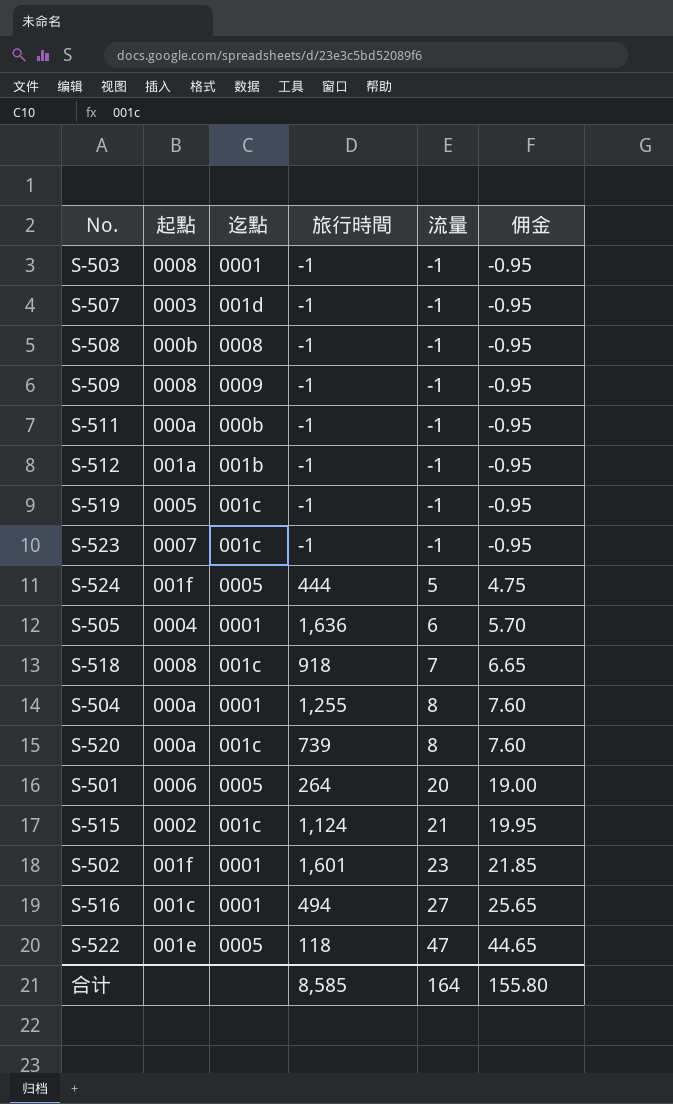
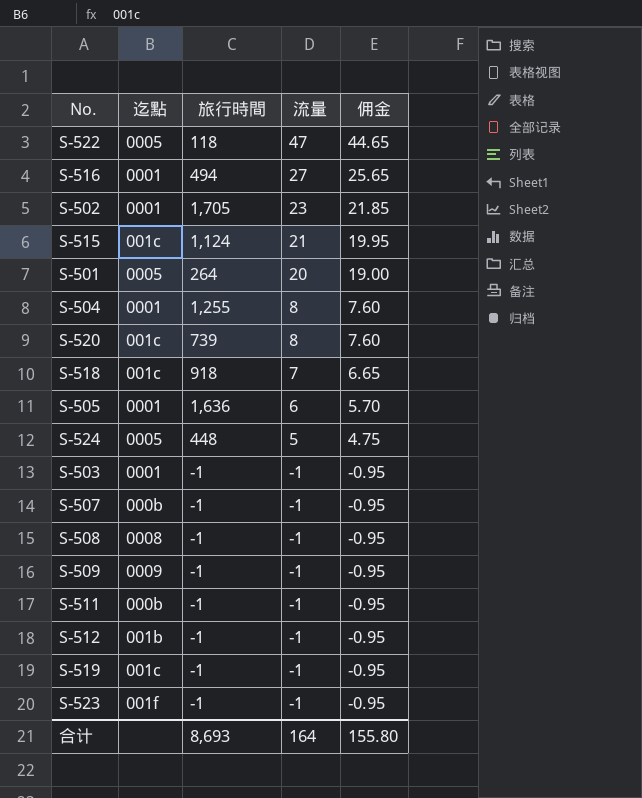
row order: 流量 ascending -> 流量 descending
column 起點 | position: 2 -> none
S-502 | 旅行時間: 1,601 -> 1,705
S-524 | 旅行時間: 444 -> 448
S-507 | 迄點: 001d -> 000b
S-523 | 迄點: 001c -> 001f
合计 | 旅行時間: 8,585 -> 8,693

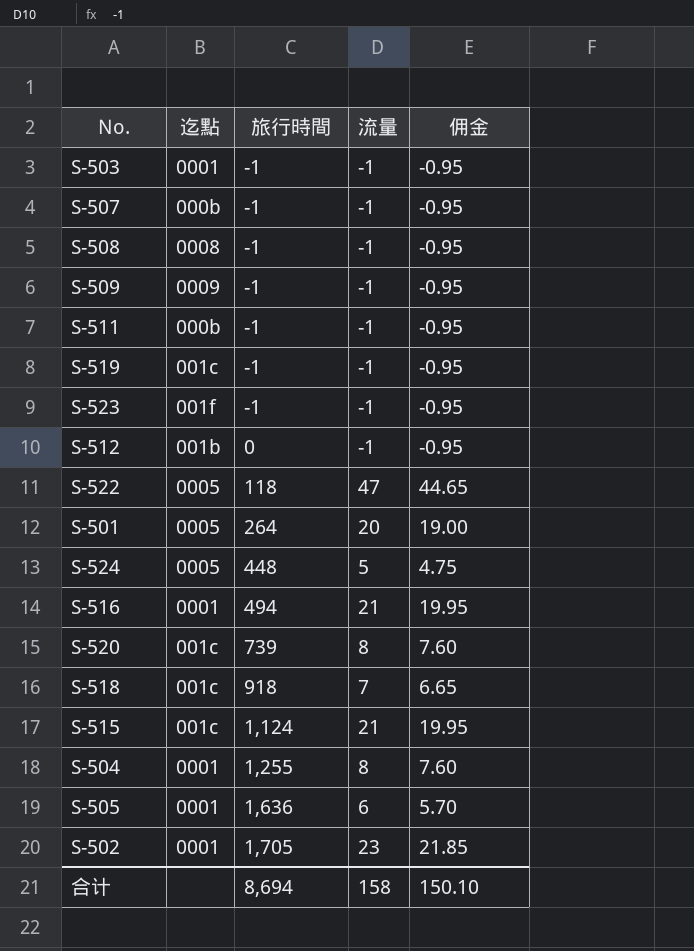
row order: 流量 descending -> 旅行時間 ascending
S-512 | 旅行時間: -1 -> 0
S-516 | 流量: 27 -> 21
S-516 | 佣金: 25.65 -> 19.95
合计 | 旅行時間: 8,693 -> 8,694
合计 | 流量: 164 -> 158
合计 | 佣金: 155.80 -> 150.10

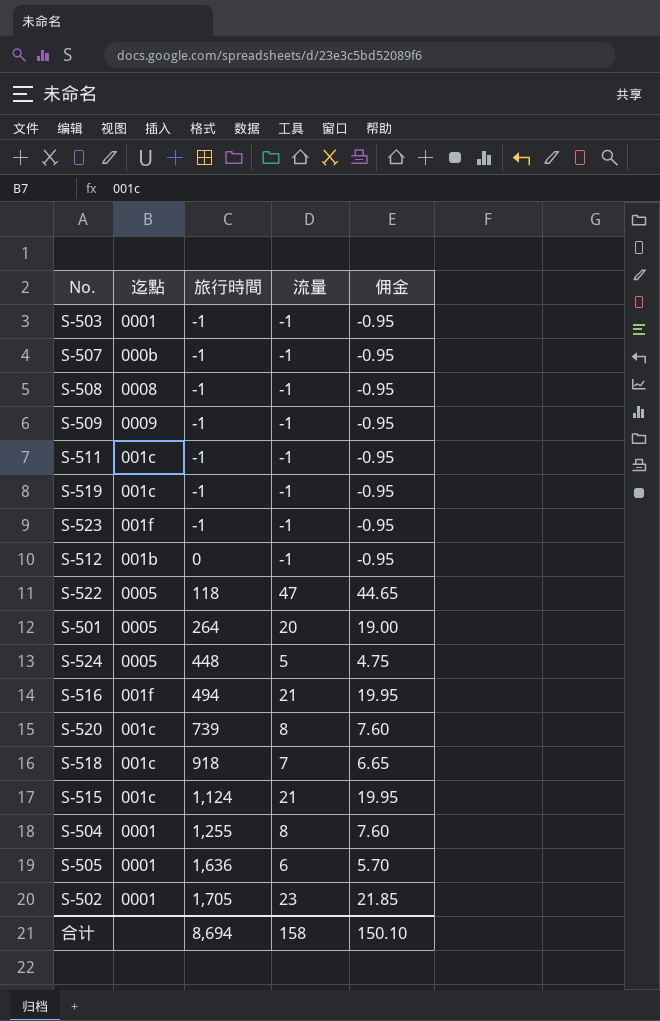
S-511 | 迄點: 000b -> 001c
S-516 | 迄點: 0001 -> 001f

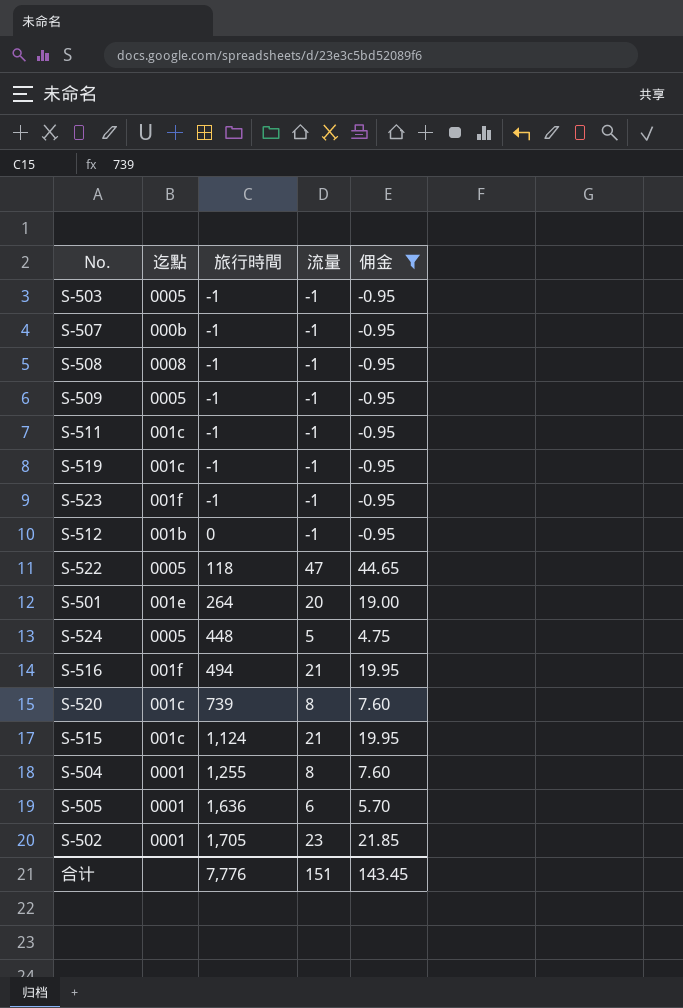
filter: none -> 佣金 != 6.65
S-503 | 迄點: 0001 -> 0005
S-509 | 迄點: 0009 -> 0005
S-501 | 迄點: 0005 -> 001e
合计 | 旅行時間: 8,694 -> 7,776
合计 | 流量: 158 -> 151
合计 | 佣金: 150.10 -> 143.45

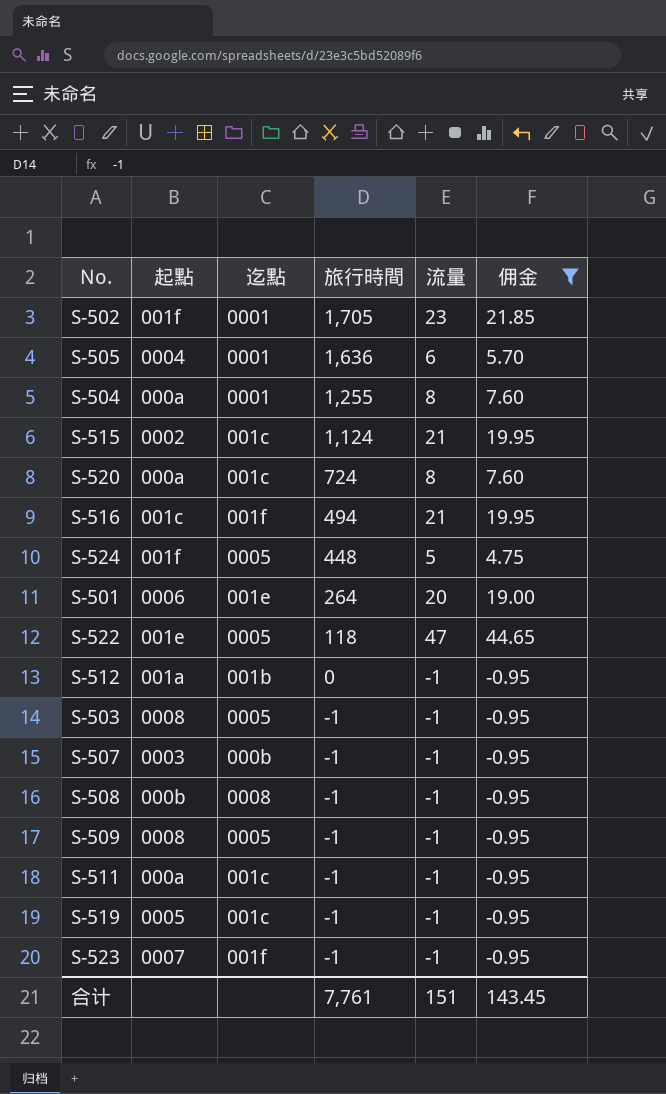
row order: 旅行時間 ascending -> 旅行時間 descending
column 起點 | position: none -> 2
S-520 | 旅行時間: 739 -> 724
合计 | 旅行時間: 7,776 -> 7,761

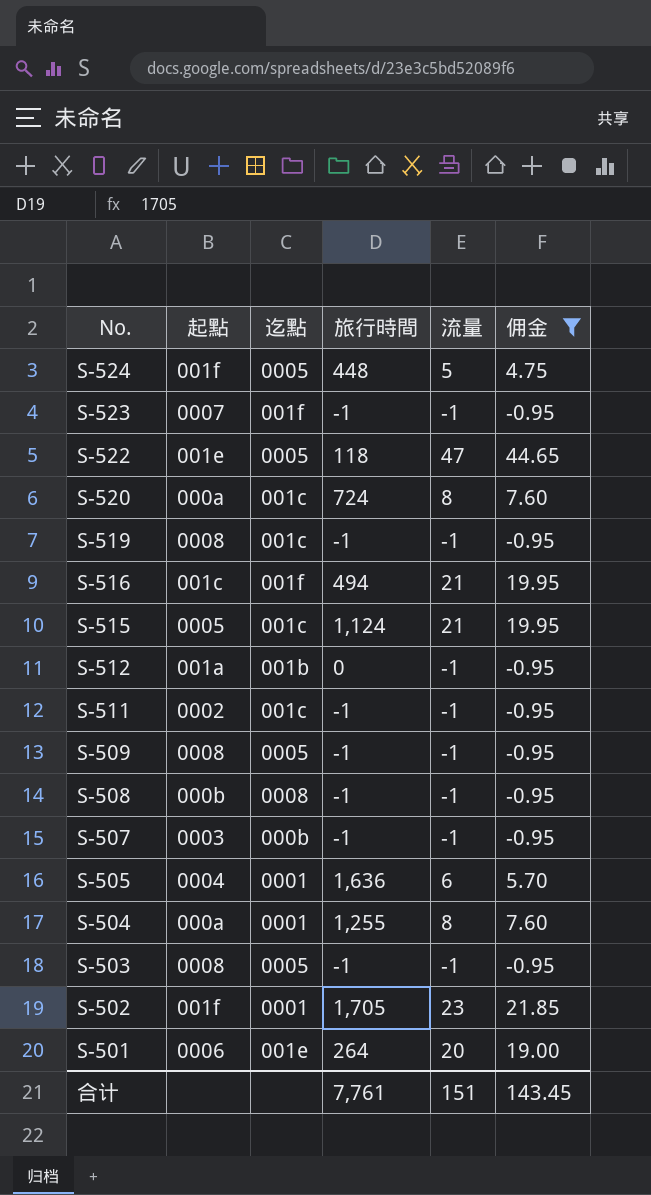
row order: 旅行時間 descending -> No. descending
S-519 | 起點: 0005 -> 0008
S-515 | 起點: 0002 -> 0005
S-511 | 起點: 000a -> 0002

